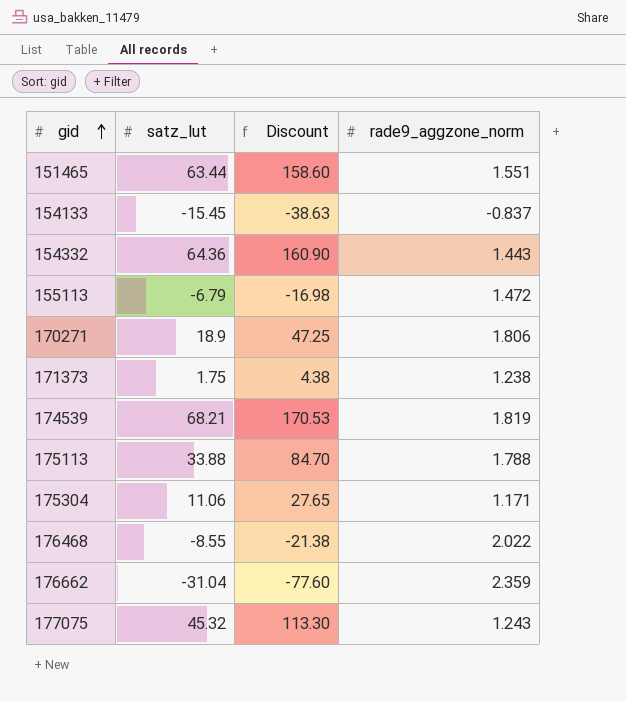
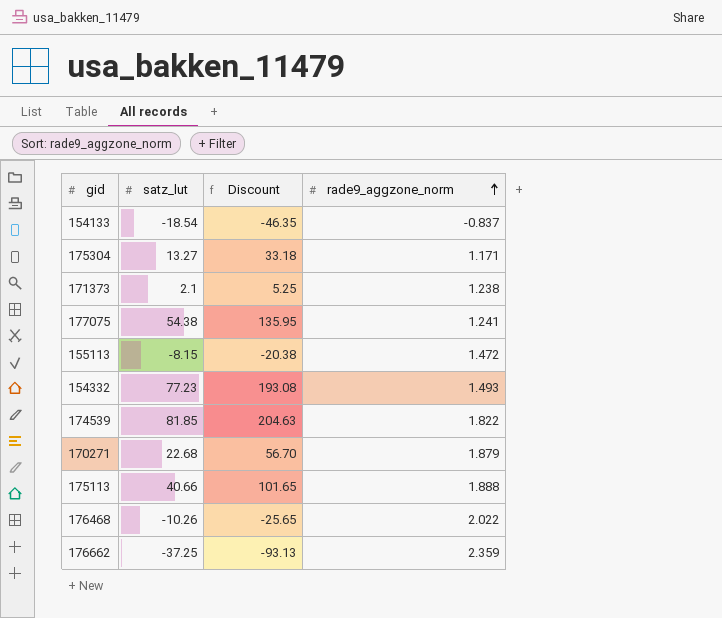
row order: gid ascending -> rade9_aggzone_norm ascending
row 151465: 63.44 | 158.60 | 1.551 -> none
154133 | satz_lut: -15.45 -> -18.54
154133 | Discount: -38.63 -> -46.35
175304 | satz_lut: 11.06 -> 13.27
175304 | Discount: 27.65 -> 33.18
171373 | satz_lut: 1.75 -> 2.1
171373 | Discount: 4.38 -> 5.25
177075 | satz_lut: 45.32 -> 54.38
177075 | Discount: 113.30 -> 135.95
177075 | rade9_aggzone_norm: 1.243 -> 1.241
155113 | satz_lut: -6.79 -> -8.15
155113 | Discount: -16.98 -> -20.38
154332 | satz_lut: 64.36 -> 77.23
154332 | Discount: 160.90 -> 193.08
154332 | rade9_aggzone_norm: 1.443 -> 1.493
174539 | satz_lut: 68.21 -> 81.85
174539 | Discount: 170.53 -> 204.63
174539 | rade9_aggzone_norm: 1.819 -> 1.822
170271 | satz_lut: 18.9 -> 22.68
170271 | Discount: 47.25 -> 56.70
170271 | rade9_aggzone_norm: 1.806 -> 1.879
175113 | satz_lut: 33.88 -> 40.66
175113 | Discount: 84.70 -> 101.65
175113 | rade9_aggzone_norm: 1.788 -> 1.888
176468 | satz_lut: -8.55 -> -10.26
176468 | Discount: -21.38 -> -25.65
176662 | satz_lut: -31.04 -> -37.25
176662 | Discount: -77.60 -> -93.13

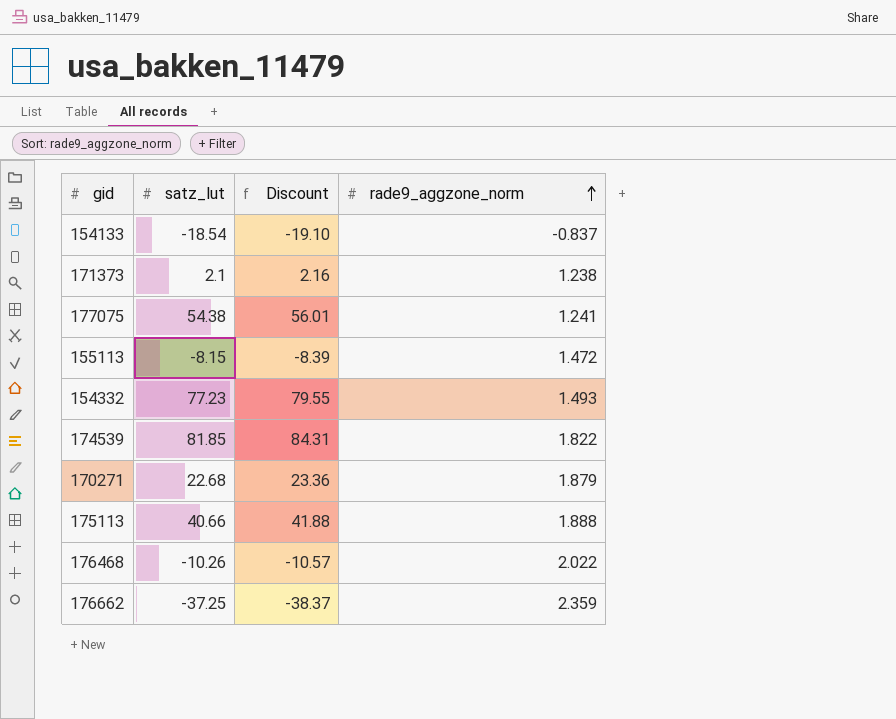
column Discount | formula: [satz_lut] * 2.5 -> [satz_lut] * 1.03
row 175304: 13.27 | 33.18 | 1.171 -> none

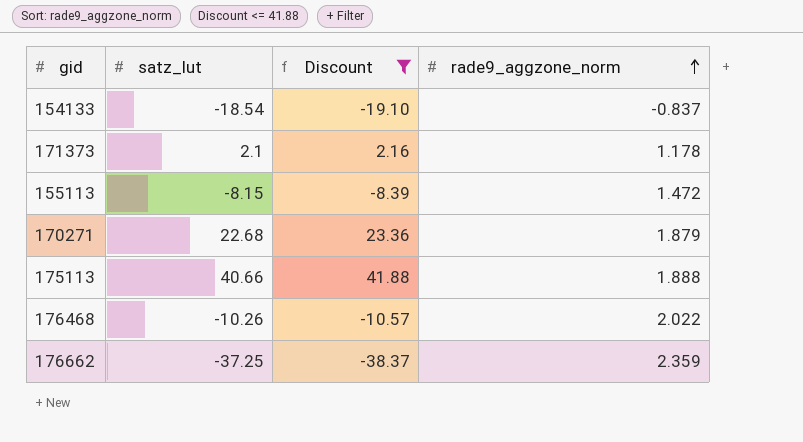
filter: none -> Discount <= 41.88
171373 | rade9_aggzone_norm: 1.238 -> 1.178

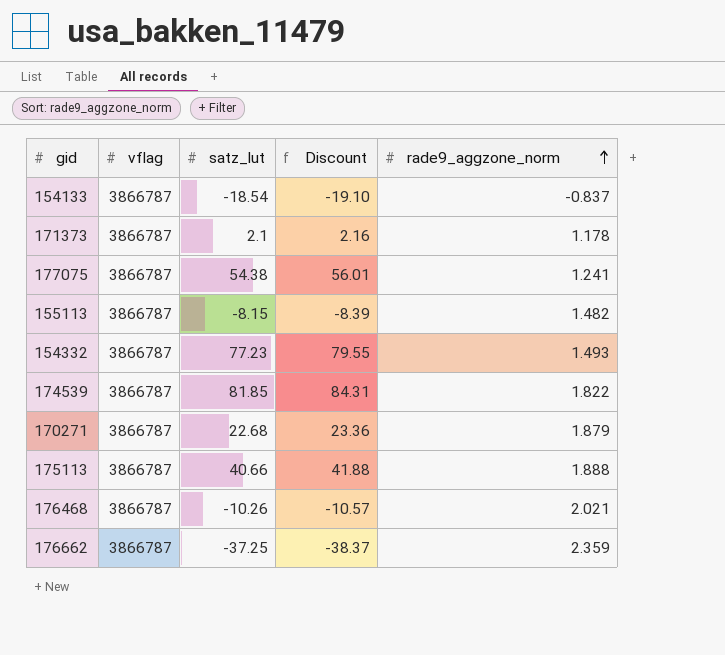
filter: Discount <= 41.88 -> none
column vflag | position: none -> 2
155113 | rade9_aggzone_norm: 1.472 -> 1.482
176468 | rade9_aggzone_norm: 2.022 -> 2.021

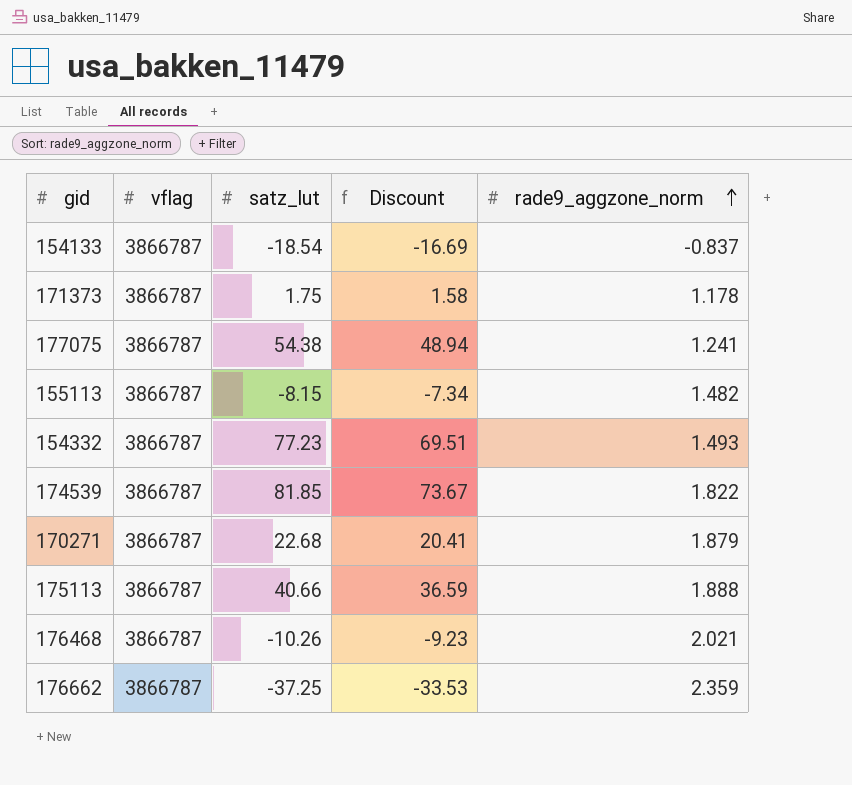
column Discount | formula: [satz_lut] * 1.03 -> [satz_lut] * 0.9
171373 | satz_lut: 2.1 -> 1.75

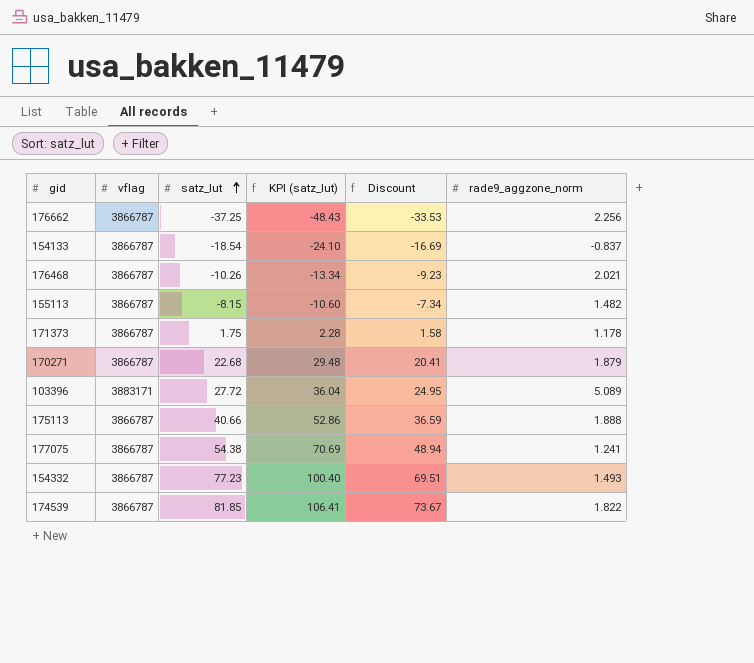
row order: rade9_aggzone_norm ascending -> satz_lut ascending
column KPI (satz_lut) | formula: none -> [satz_lut] * 1.3
176662 | rade9_aggzone_norm: 2.359 -> 2.256
row 103396: none -> 3883171 | 27.72 | 36.04 | 24.95 | 5.089

